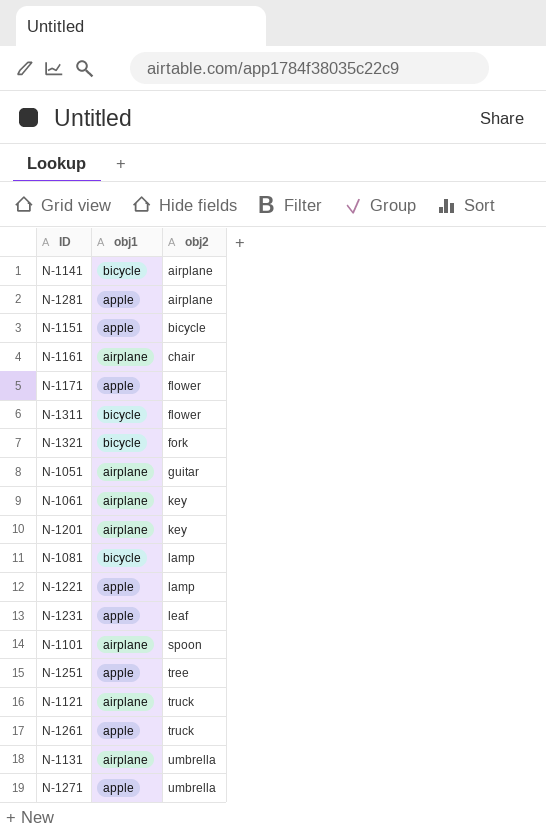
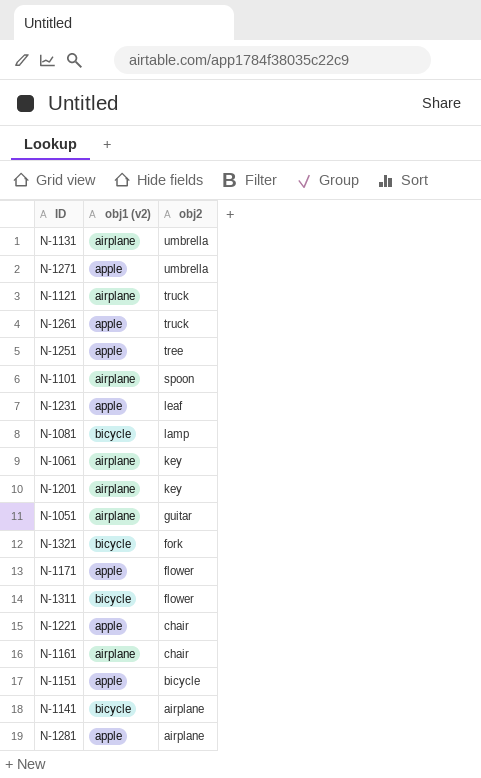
row order: obj2 ascending -> obj2 descending
column name: obj1 -> obj1 (v2)
N-1221 | obj2: lamp -> chair

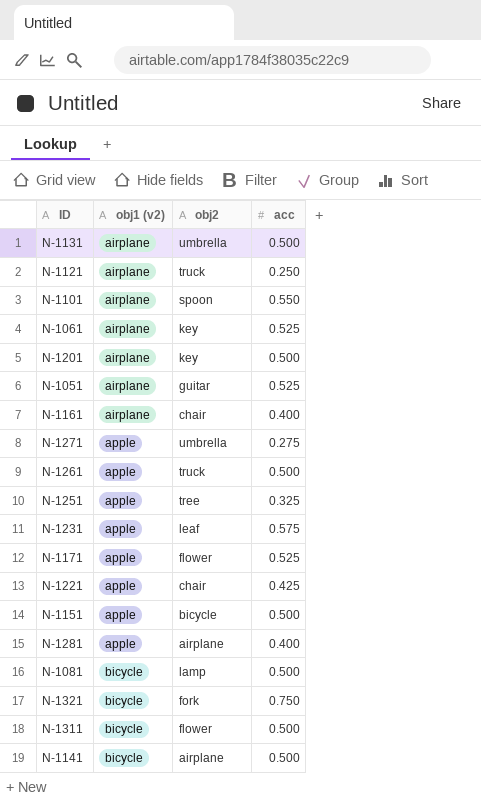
row order: obj2 descending -> obj1 (v2) ascending
column acc | position: none -> 4

